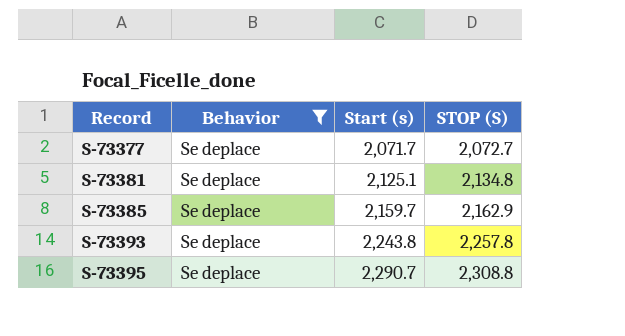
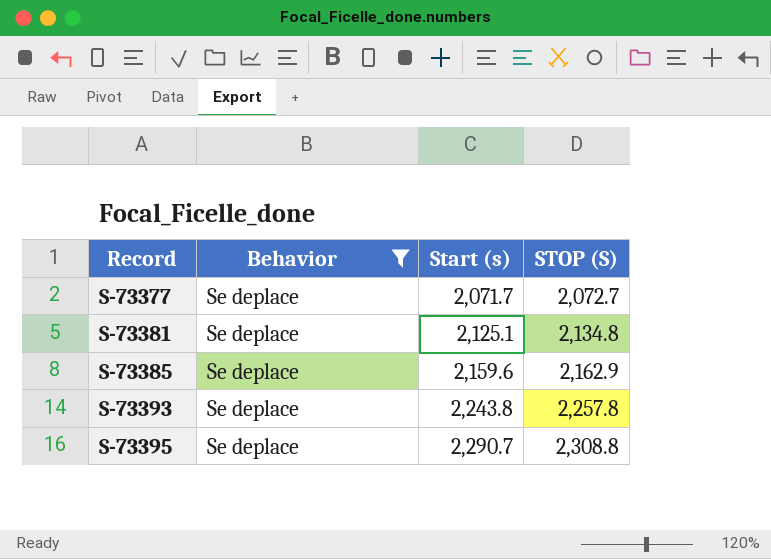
S-73385 | Start (s): 2,159.7 -> 2,159.6

